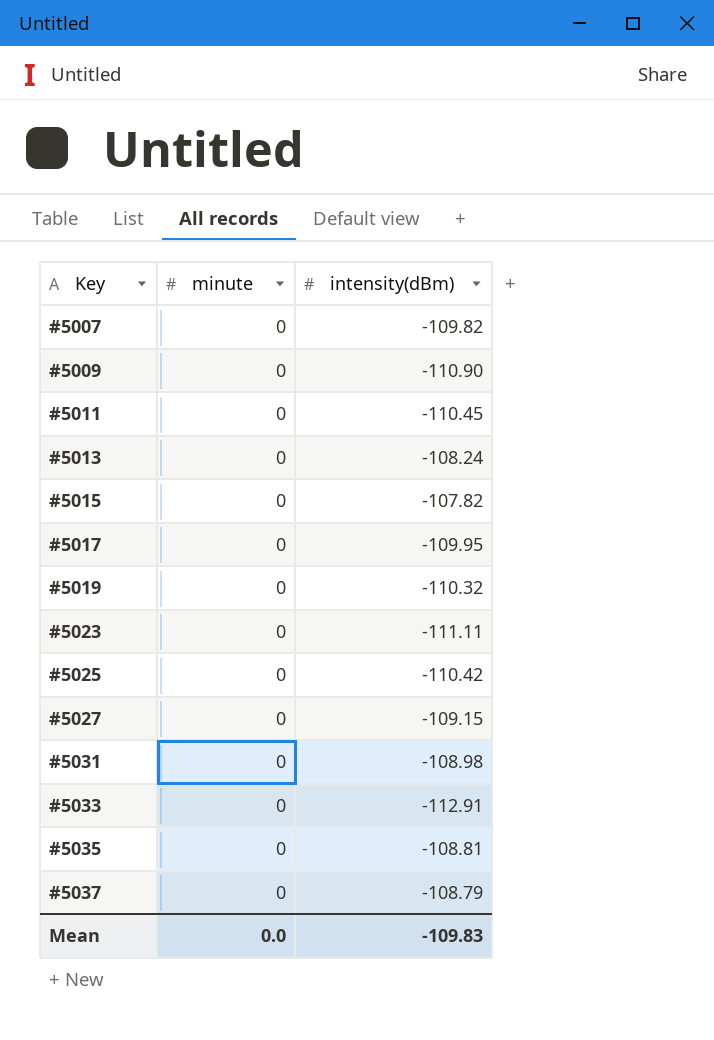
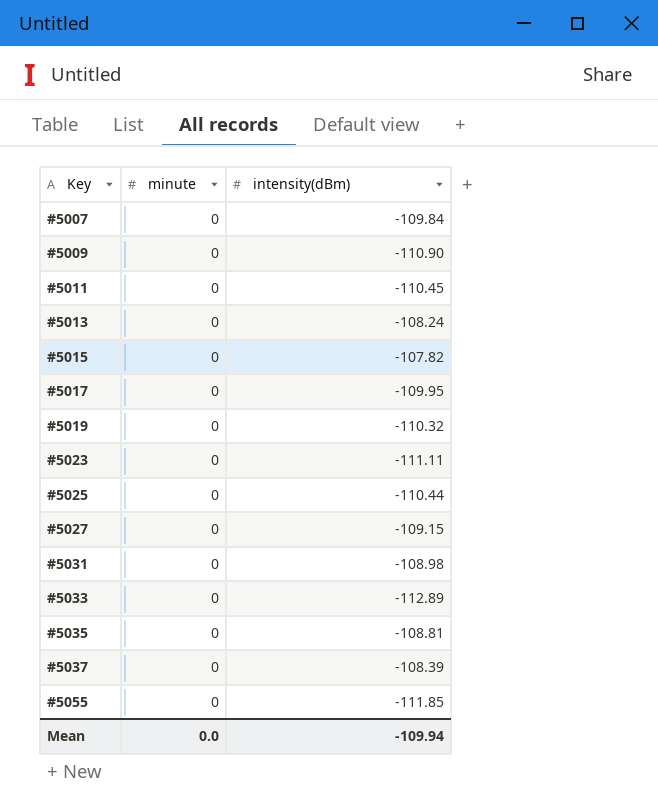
#5007 | intensity(dBm): -109.82 -> -109.84
#5025 | intensity(dBm): -110.42 -> -110.44
#5033 | intensity(dBm): -112.91 -> -112.89
#5037 | intensity(dBm): -108.79 -> -108.39
row #5055: none -> 0 | -111.85
Mean | intensity(dBm): -109.83 -> -109.94

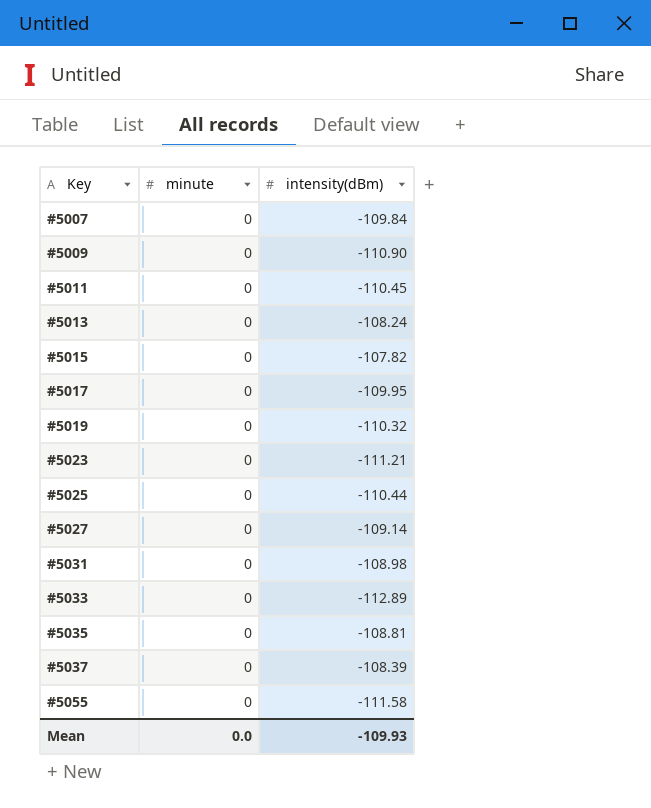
#5023 | intensity(dBm): -111.11 -> -111.21
#5027 | intensity(dBm): -109.15 -> -109.14
#5055 | intensity(dBm): -111.85 -> -111.58
Mean | intensity(dBm): -109.94 -> -109.93

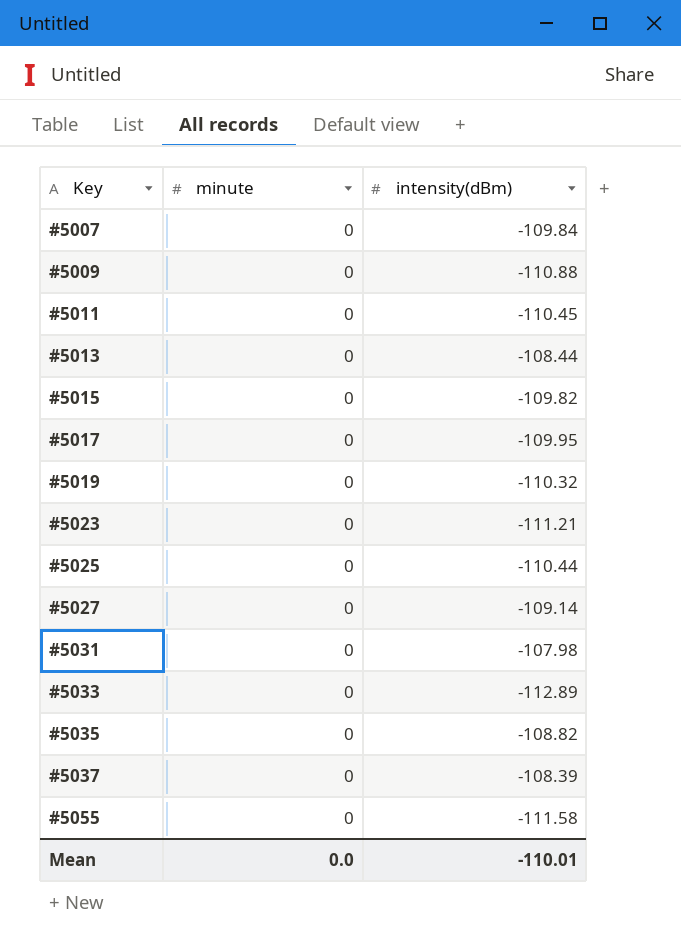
#5009 | intensity(dBm): -110.90 -> -110.88
#5013 | intensity(dBm): -108.24 -> -108.44
#5015 | intensity(dBm): -107.82 -> -109.82
#5031 | intensity(dBm): -108.98 -> -107.98
#5035 | intensity(dBm): -108.81 -> -108.82
Mean | intensity(dBm): -109.93 -> -110.01

